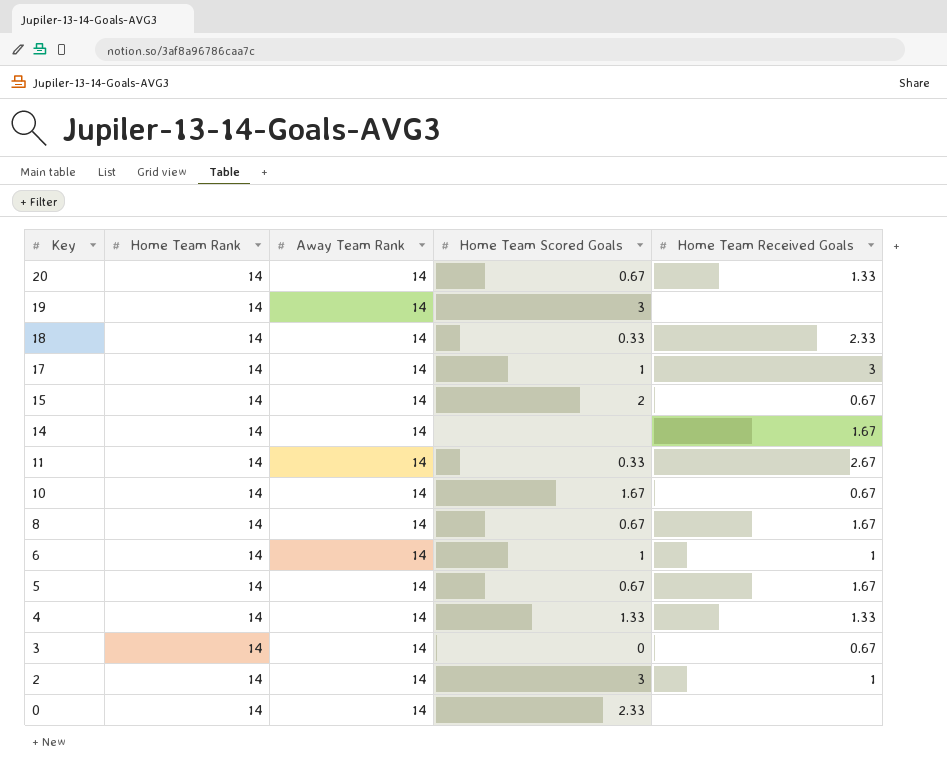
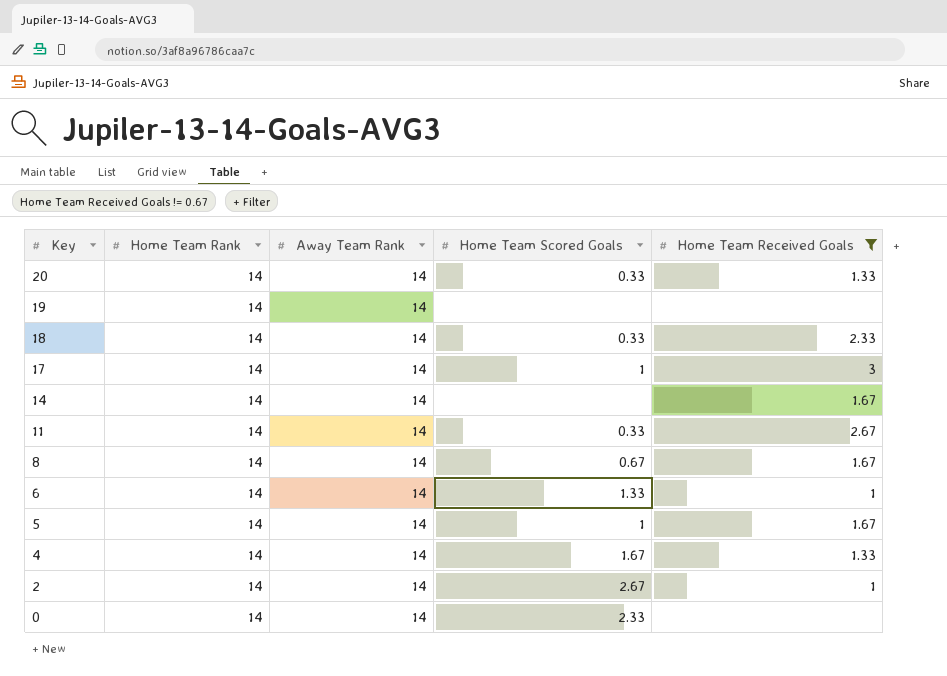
filter: none -> Home Team Received Goals != 0.67
20 | Home Team Scored Goals: 0.67 -> 0.33
19 | Home Team Scored Goals: 3 -> none
6 | Home Team Scored Goals: 1 -> 1.33
5 | Home Team Scored Goals: 0.67 -> 1
4 | Home Team Scored Goals: 1.33 -> 1.67
2 | Home Team Scored Goals: 3 -> 2.67

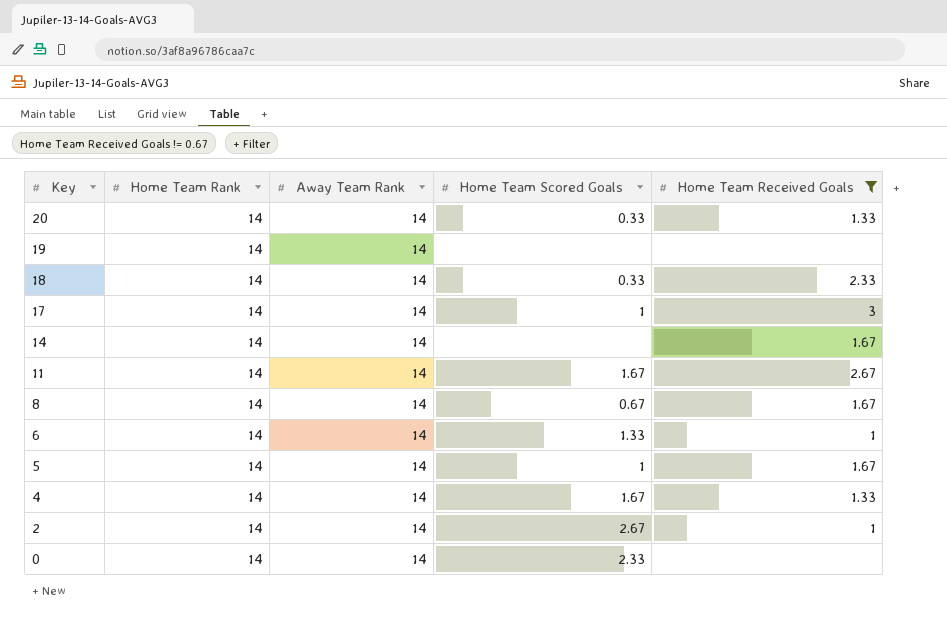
11 | Home Team Scored Goals: 0.33 -> 1.67

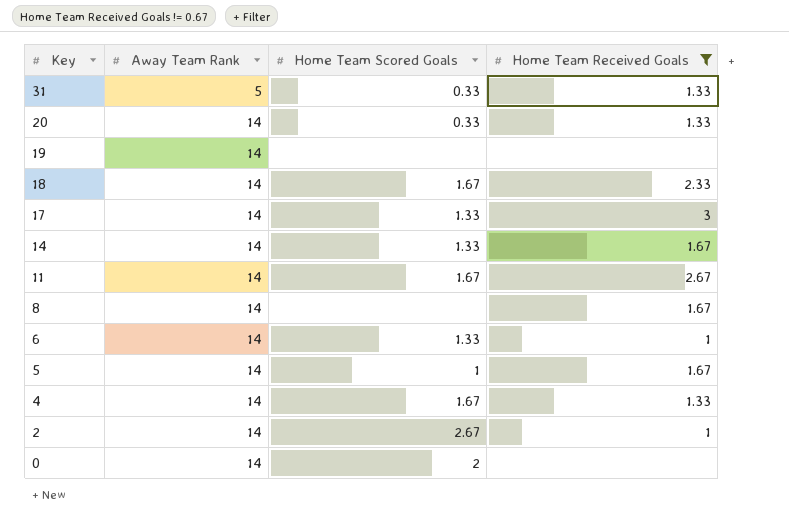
column Home Team Rank | position: 2 -> none
row 31: none -> 5 | 0.33 | 1.33
18 | Home Team Scored Goals: 0.33 -> 1.67
17 | Home Team Scored Goals: 1 -> 1.33
14 | Home Team Scored Goals: none -> 1.33
8 | Home Team Scored Goals: 0.67 -> none
0 | Home Team Scored Goals: 2.33 -> 2

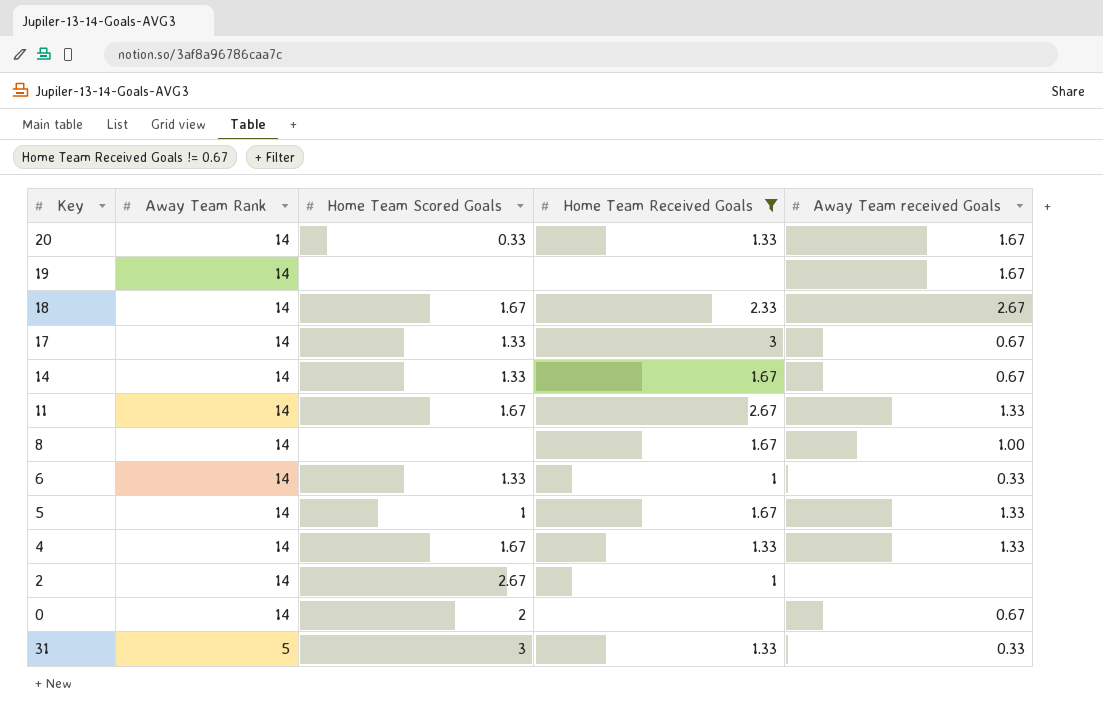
row order: Key descending -> Away Team Rank descending
column Away Team received Goals | position: none -> 5
31 | Home Team Scored Goals: 0.33 -> 3

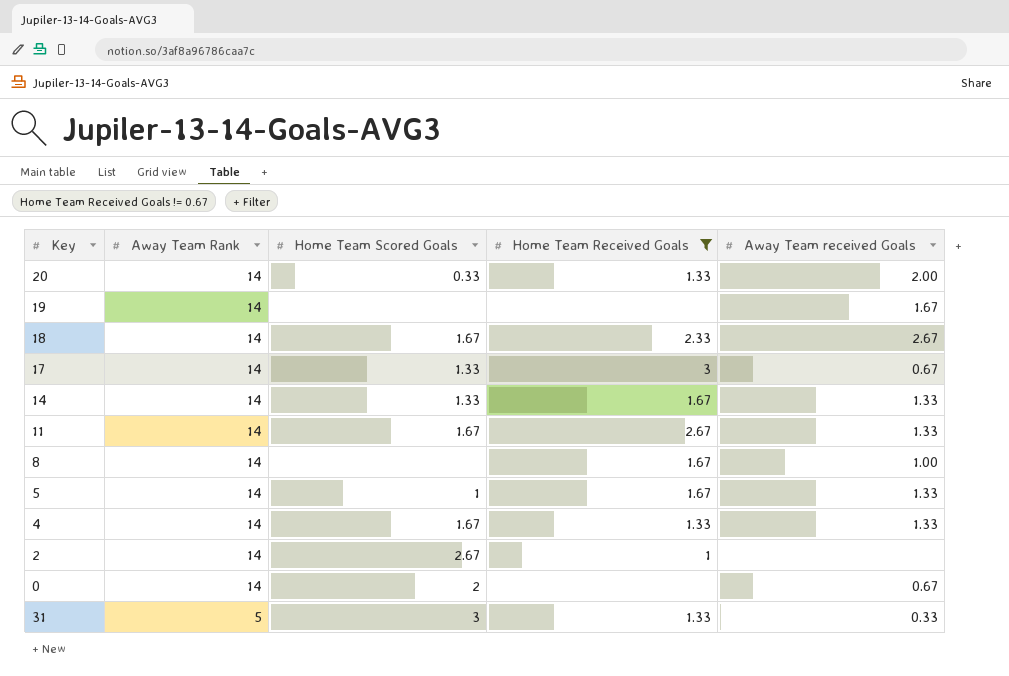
row 6: 14 | 1.33 | 1 | 0.33 -> none
20 | Away Team received Goals: 1.67 -> 2.00
14 | Away Team received Goals: 0.67 -> 1.33

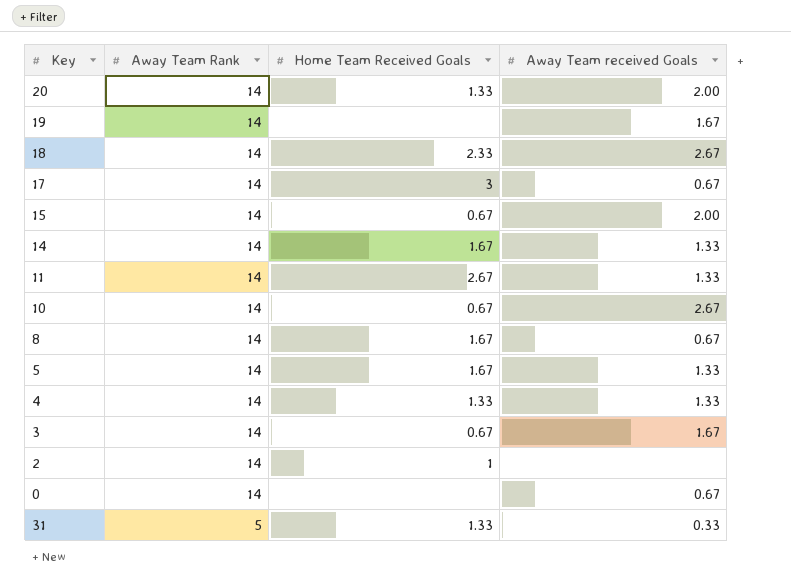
filter: Home Team Received Goals != 0.67 -> none
column Home Team Scored Goals | position: 3 -> none
8 | Away Team received Goals: 1.00 -> 0.67

